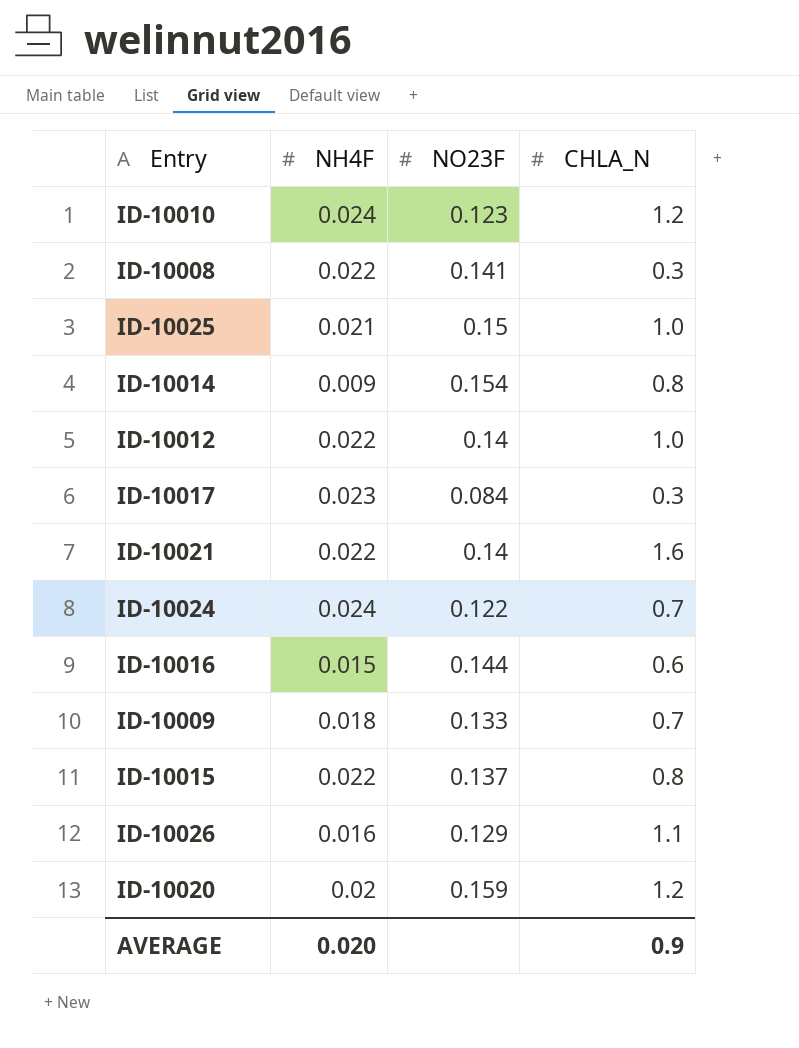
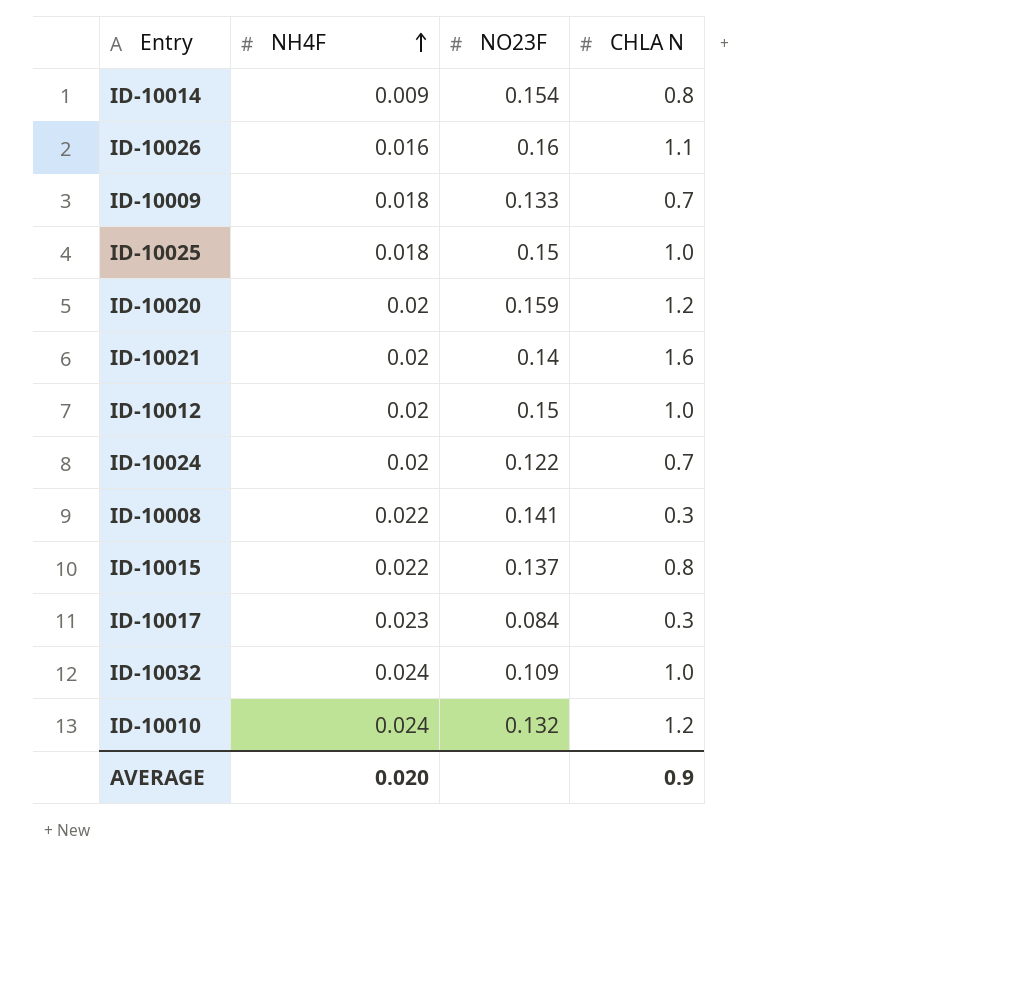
row order: none -> NH4F ascending
column name: CHLA_N -> CHLA N
row ID-10016: 0.015 | 0.144 | 0.6 -> none
ID-10026 | NO23F: 0.129 -> 0.16
ID-10025 | NH4F: 0.021 -> 0.018
ID-10021 | NH4F: 0.022 -> 0.02
ID-10012 | NH4F: 0.022 -> 0.02
ID-10012 | NO23F: 0.14 -> 0.15
ID-10024 | NH4F: 0.024 -> 0.02
row ID-10032: none -> 0.024 | 0.109 | 1.0
ID-10010 | NO23F: 0.123 -> 0.132

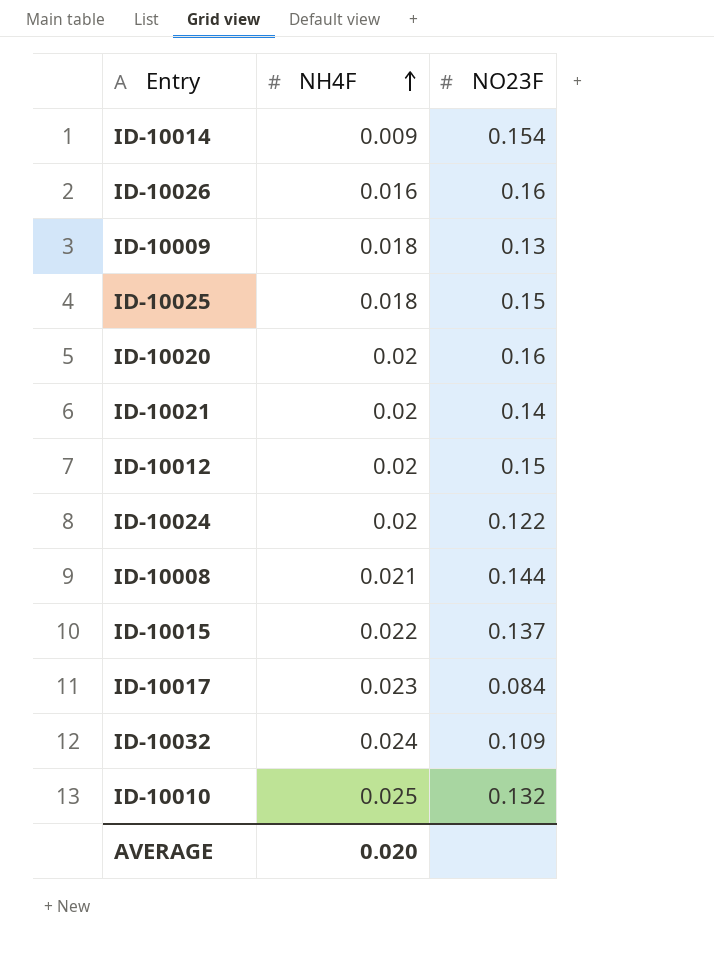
column CHLA N | position: 4 -> none
ID-10009 | NO23F: 0.133 -> 0.13
ID-10020 | NO23F: 0.159 -> 0.16
ID-10008 | NH4F: 0.022 -> 0.021
ID-10008 | NO23F: 0.141 -> 0.144
ID-10010 | NH4F: 0.024 -> 0.025

